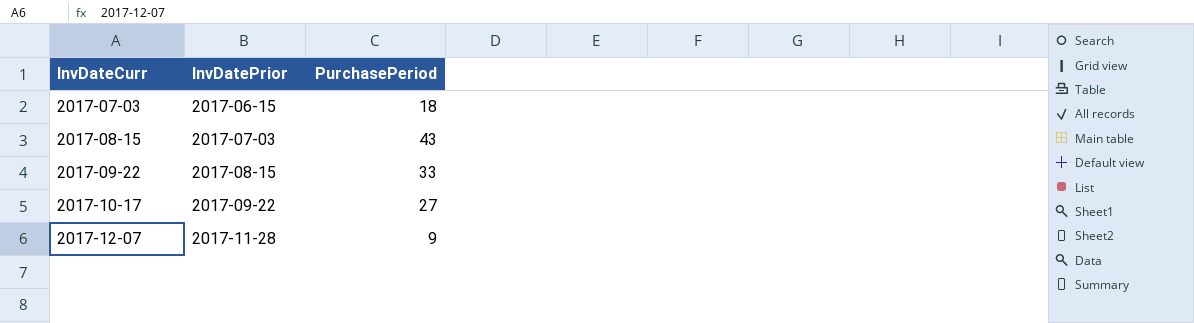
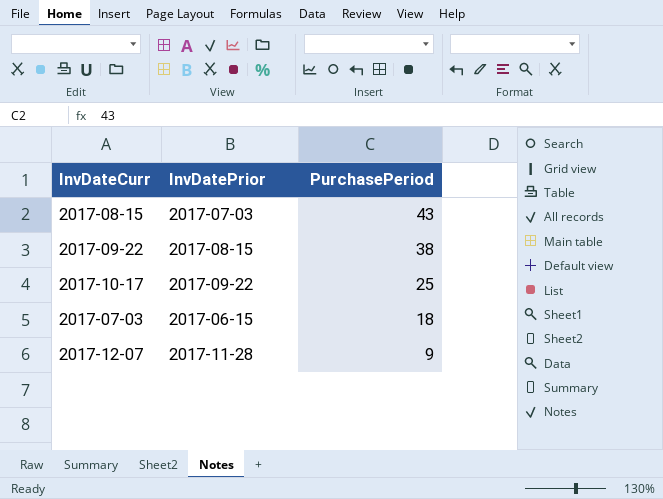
row order: InvDateCurr ascending -> PurchasePeriod descending
2017-09-22 | PurchasePeriod: 33 -> 38
2017-10-17 | PurchasePeriod: 27 -> 25

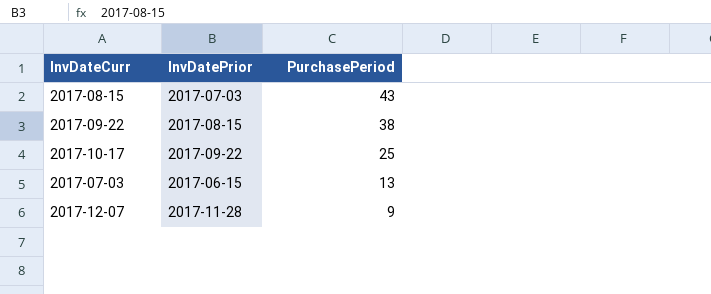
2017-07-03 | PurchasePeriod: 18 -> 13

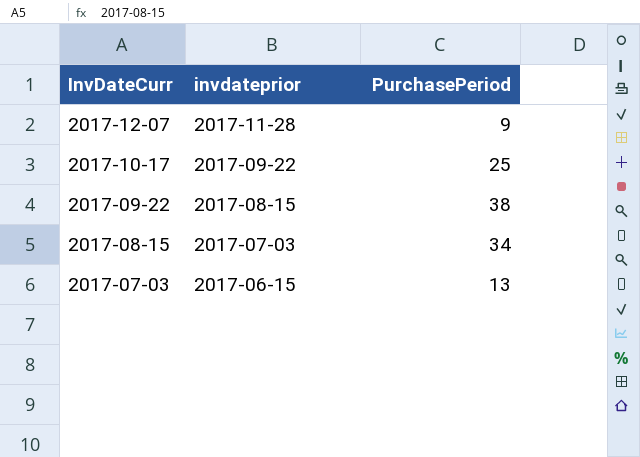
row order: PurchasePeriod descending -> InvDateCurr descending
column name: InvDatePrior -> invdateprior
2017-08-15 | PurchasePeriod: 43 -> 34

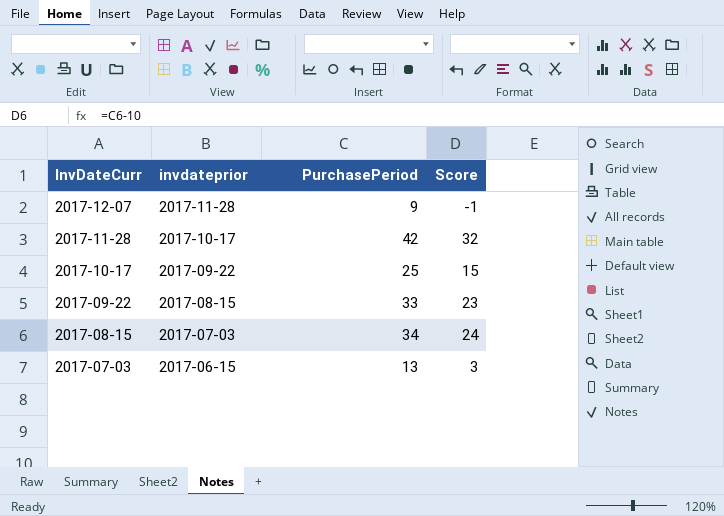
column Score | formula: none -> [PurchasePeriod] - 10
row 2017-11-28: none -> 2017-10-17 | 42 | 32
2017-09-22 | PurchasePeriod: 38 -> 33

